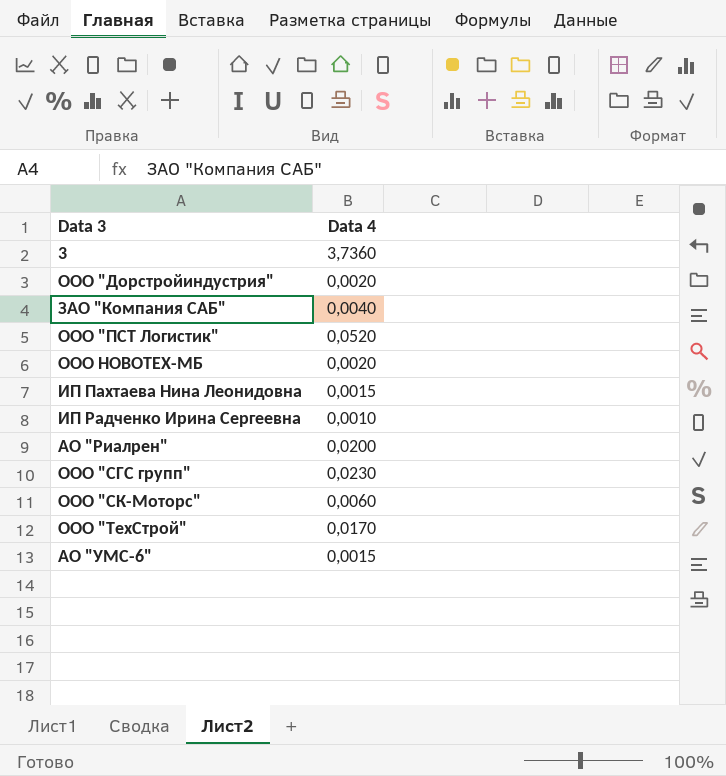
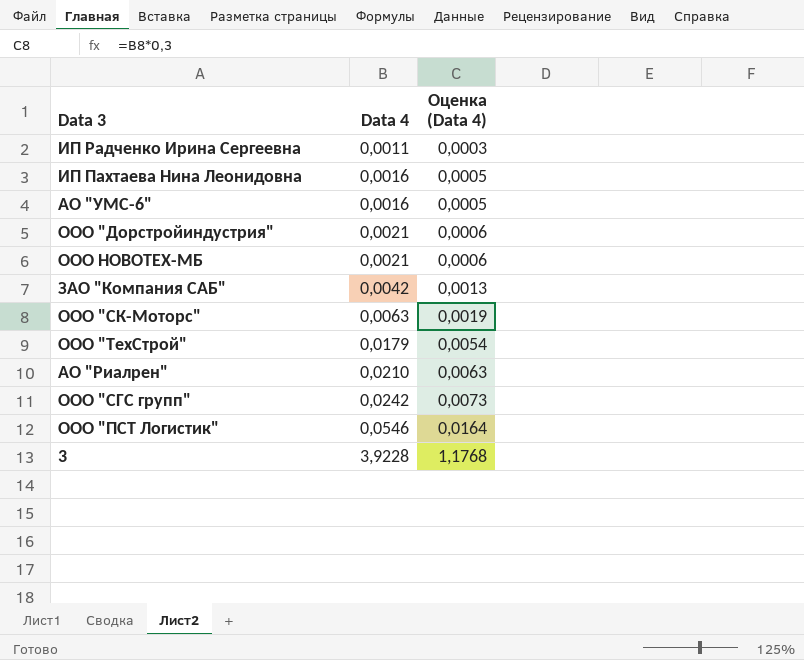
row order: none -> Data 4 ascending
column Оценка (Data 4) | formula: none -> [Data 4] * 0,3
ИП Радченко Ирина Сергеевна | Data 4: 0,0010 -> 0,0011
ИП Пахтаева Нина Леонидовна | Data 4: 0,0015 -> 0,0016
АО "УМС-6" | Data 4: 0,0015 -> 0,0016
ООО "Дорстройиндустрия" | Data 4: 0,0020 -> 0,0021
ООО НОВОТЕХ-МБ | Data 4: 0,0020 -> 0,0021
ЗАО "Компания САБ" | Data 4: 0,0040 -> 0,0042
ООО "СК-Моторс" | Data 4: 0,0060 -> 0,0063
ООО "ТехСтрой" | Data 4: 0,0170 -> 0,0179
АО "Риалрен" | Data 4: 0,0200 -> 0,0210
ООО "СГС групп" | Data 4: 0,0230 -> 0,0242
ООО "ПСТ Логистик" | Data 4: 0,0520 -> 0,0546
3 | Data 4: 3,7360 -> 3,9228

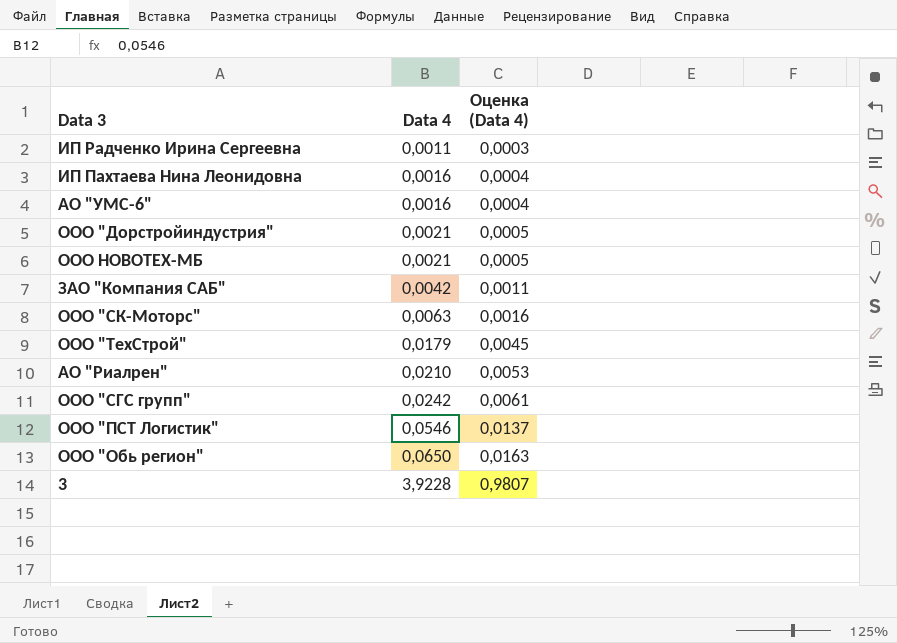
column Оценка (Data 4) | formula: [Data 4] * 0,3 -> [Data 4] * 0,25
row ООО "Обь регион": none -> 0,0650 | 0,0163

